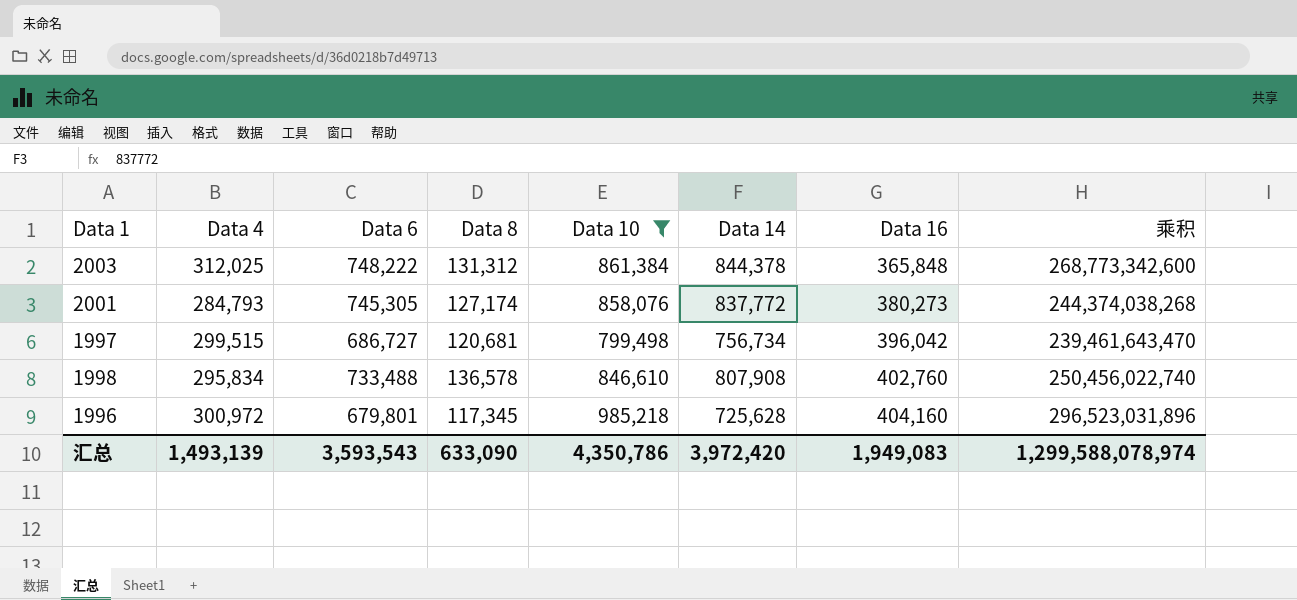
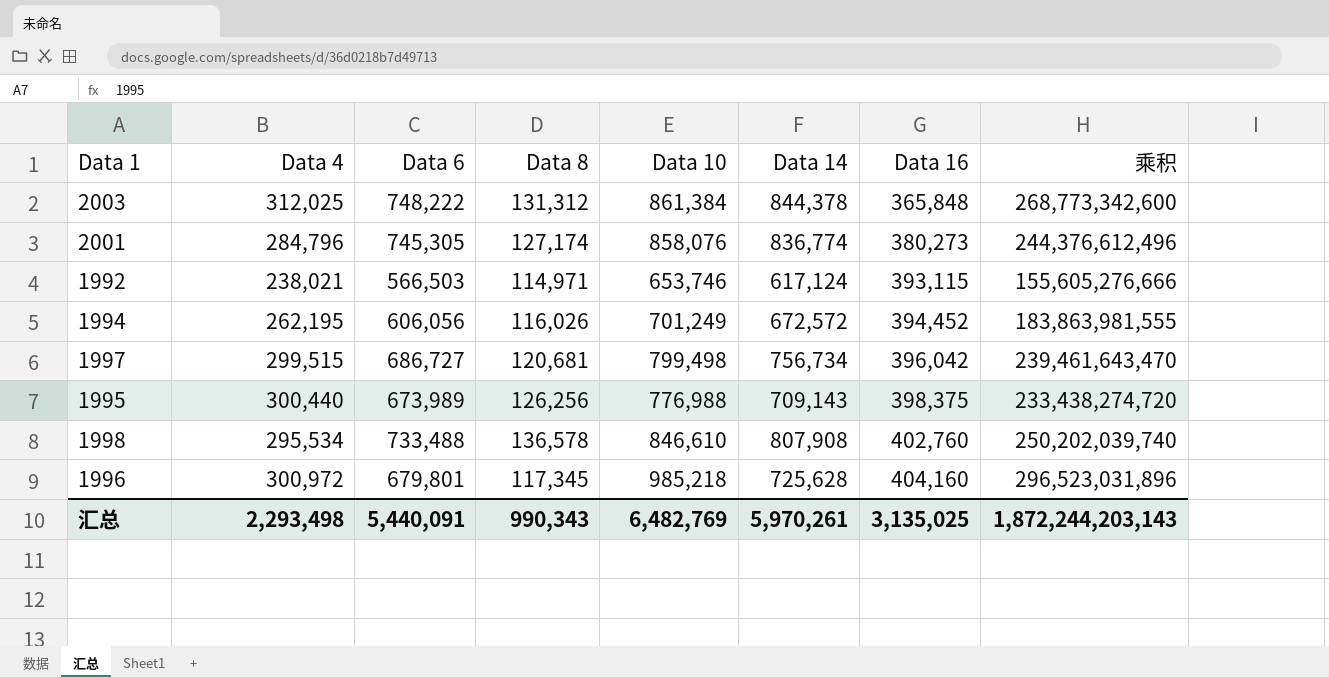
filter: Data 10 >= 799,498 -> none
2001 | Data 4: 284,793 -> 284,796
2001 | Data 14: 837,772 -> 836,774
2001 | 乘积: 244,374,038,268 -> 244,376,612,496
1998 | Data 4: 295,834 -> 295,534
1998 | 乘积: 250,456,022,740 -> 250,202,039,740
汇总 | Data 4: 1,493,139 -> 2,293,498
汇总 | Data 6: 3,593,543 -> 5,440,091
汇总 | Data 8: 633,090 -> 990,343
汇总 | Data 10: 4,350,786 -> 6,482,769
汇总 | Data 14: 3,972,420 -> 5,970,261
汇总 | Data 16: 1,949,083 -> 3,135,025
汇总 | 乘积: 1,299,588,078,974 -> 1,872,244,203,143

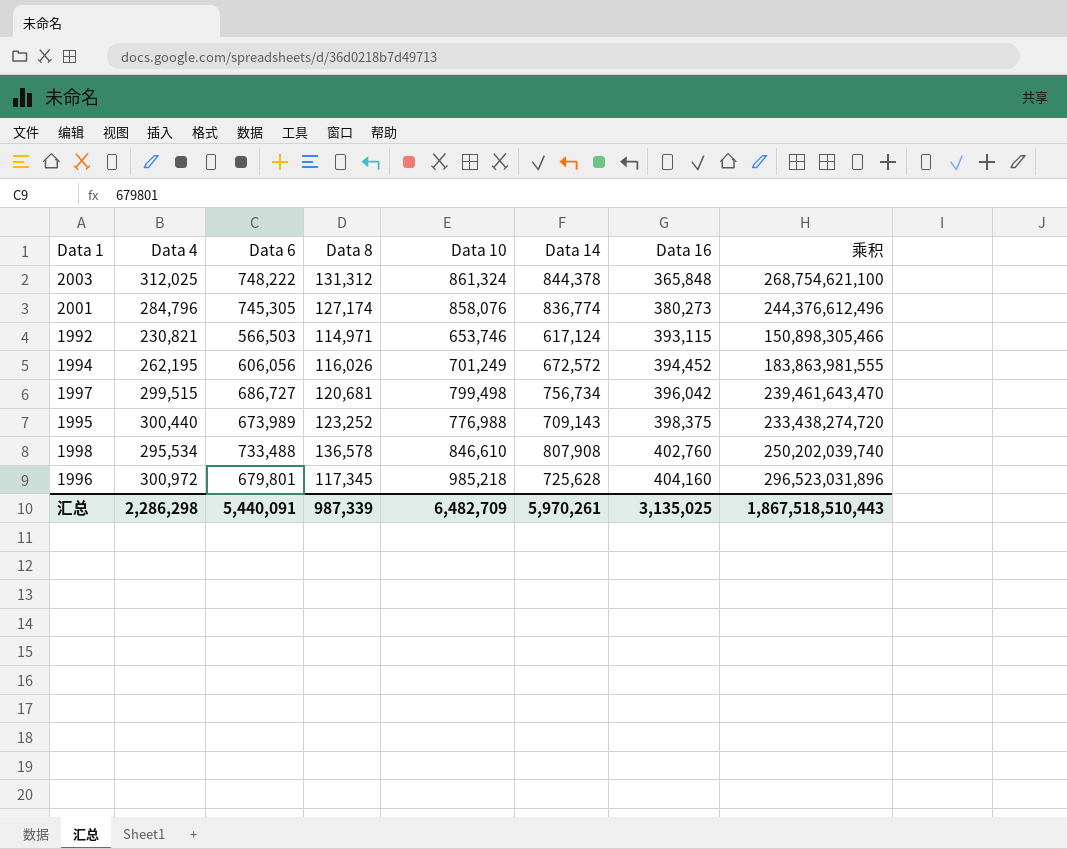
2003 | Data 10: 861,384 -> 861,324
2003 | 乘积: 268,773,342,600 -> 268,754,621,100
1992 | Data 4: 238,021 -> 230,821
1992 | 乘积: 155,605,276,666 -> 150,898,305,466
1995 | Data 8: 126,256 -> 123,252
汇总 | Data 4: 2,293,498 -> 2,286,298
汇总 | Data 8: 990,343 -> 987,339
汇总 | Data 10: 6,482,769 -> 6,482,709
汇总 | 乘积: 1,872,244,203,143 -> 1,867,518,510,443

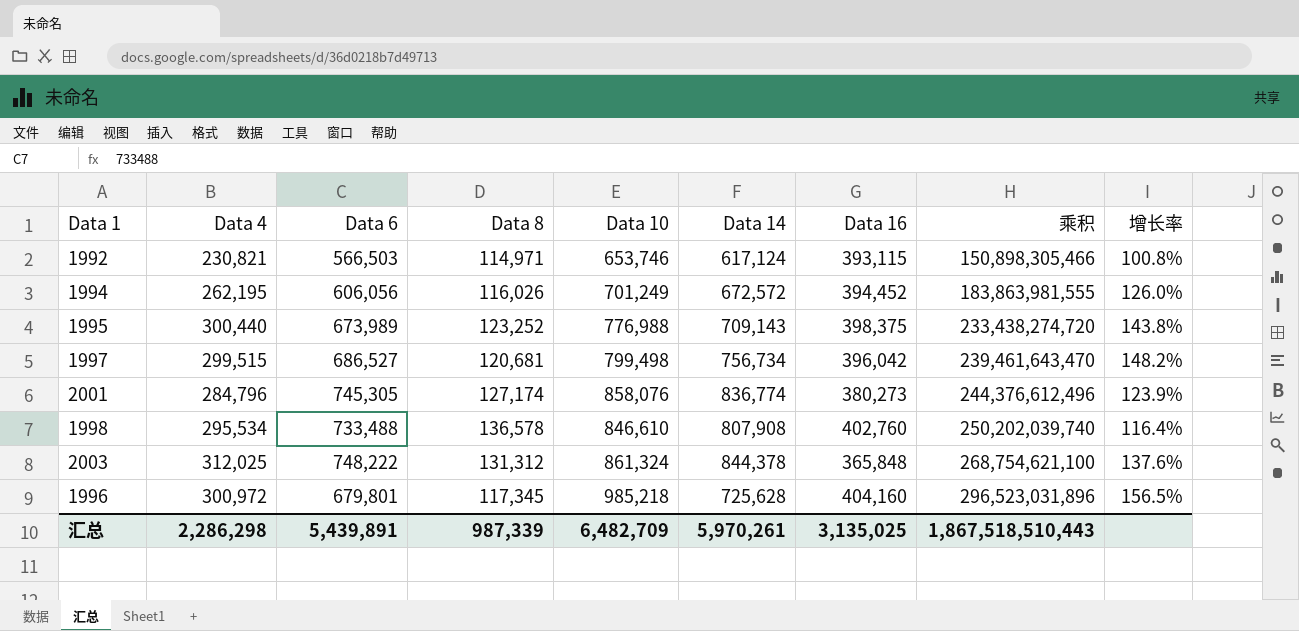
row order: Data 16 ascending -> 乘积 ascending
column 增长率 | formula: none -> ([Data 4] - [Data 8]) / [Data 8]
1997 | Data 6: 686,727 -> 686,527
汇总 | Data 6: 5,440,091 -> 5,439,891

